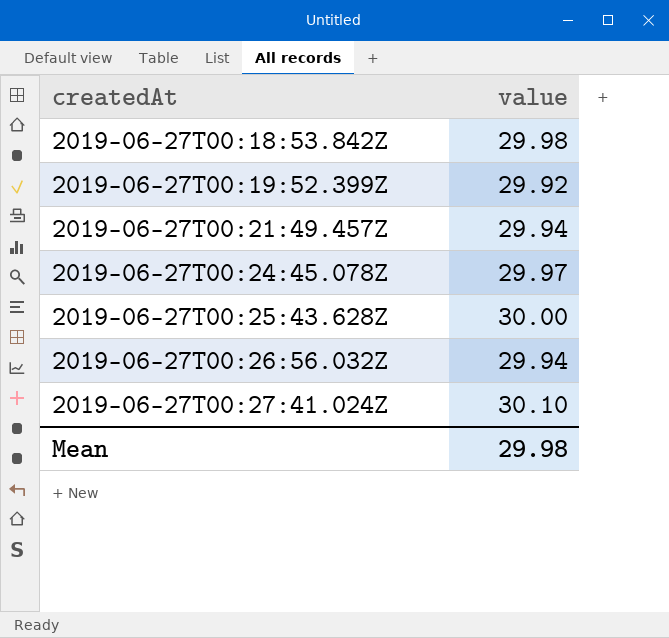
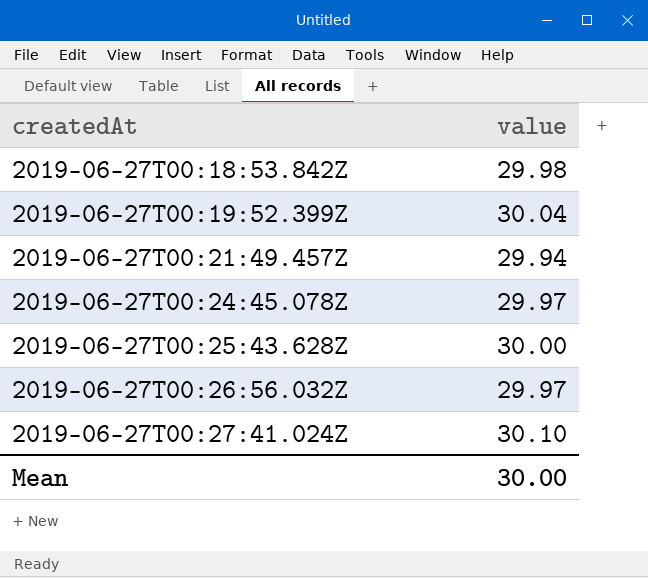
2019-06-27T00:19:52.399Z | value: 29.92 -> 30.04
2019-06-27T00:26:56.032Z | value: 29.94 -> 29.97
Mean | value: 29.98 -> 30.00

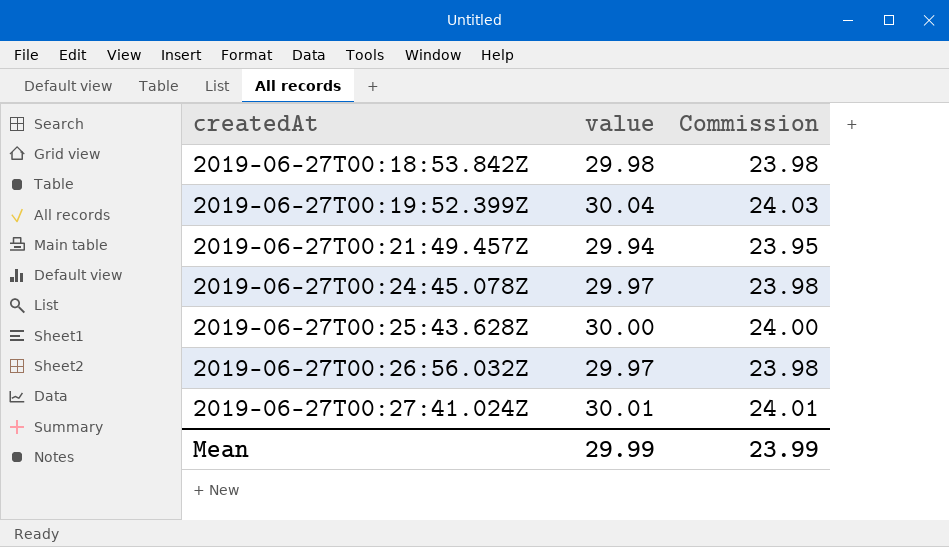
column Commission | formula: none -> [value] * 0.8
2019-06-27T00:27:41.024Z | value: 30.10 -> 30.01
Mean | value: 30.00 -> 29.99

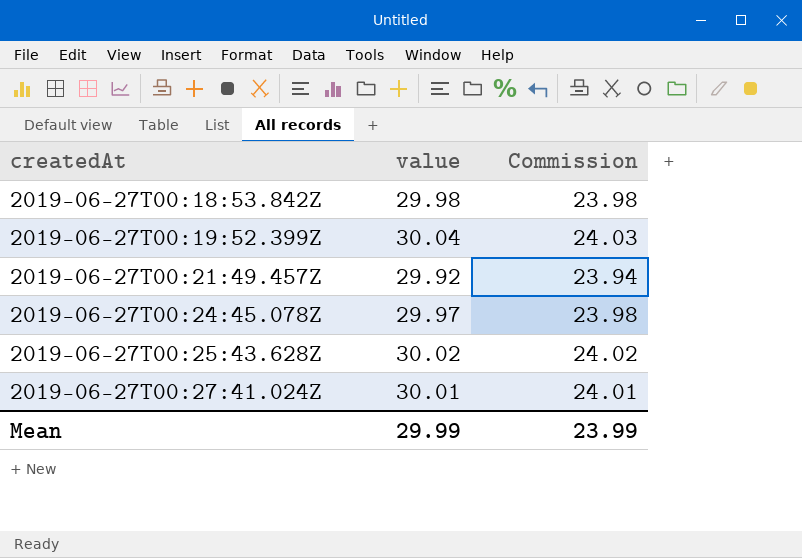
row 2019-06-27T00:26:56.032Z: 29.97 | 23.98 -> none
2019-06-27T00:21:49.457Z | value: 29.94 -> 29.92
2019-06-27T00:21:49.457Z | Commission: 23.95 -> 23.94
2019-06-27T00:25:43.628Z | value: 30.00 -> 30.02
2019-06-27T00:25:43.628Z | Commission: 24.00 -> 24.02

